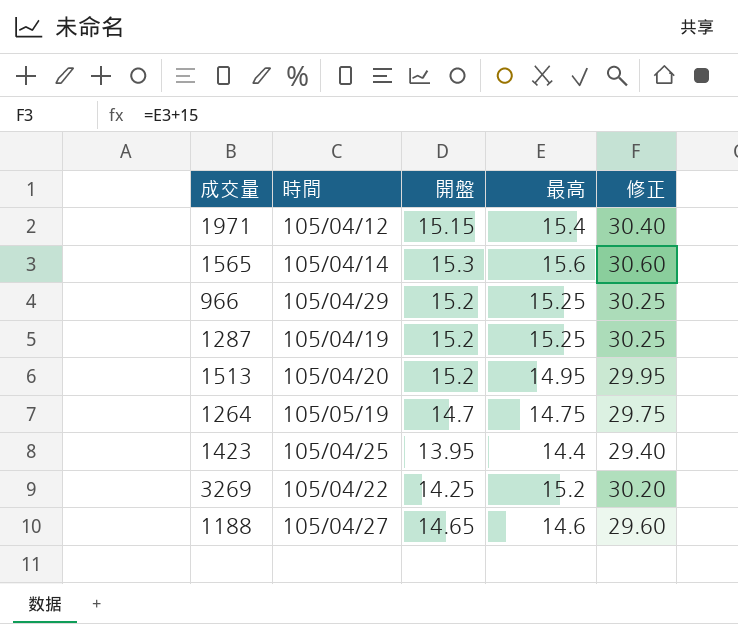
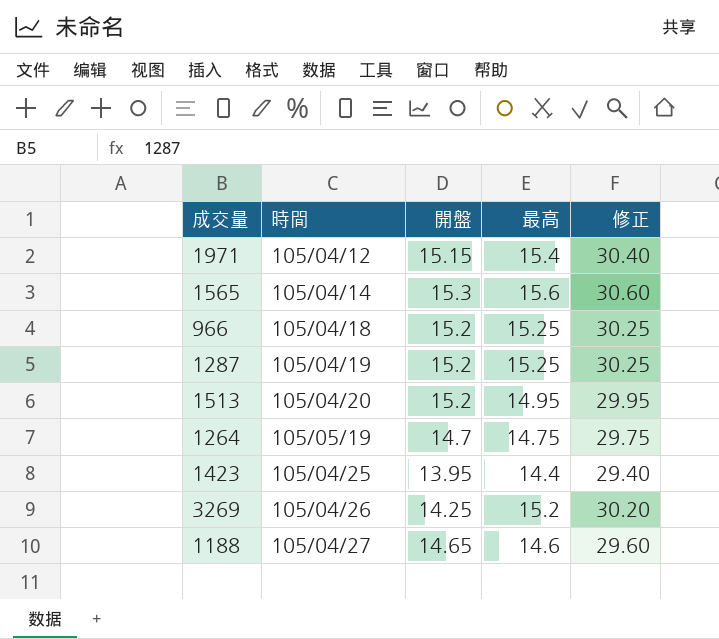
966 | 時間: 105/04/29 -> 105/04/18
3269 | 時間: 105/04/22 -> 105/04/26

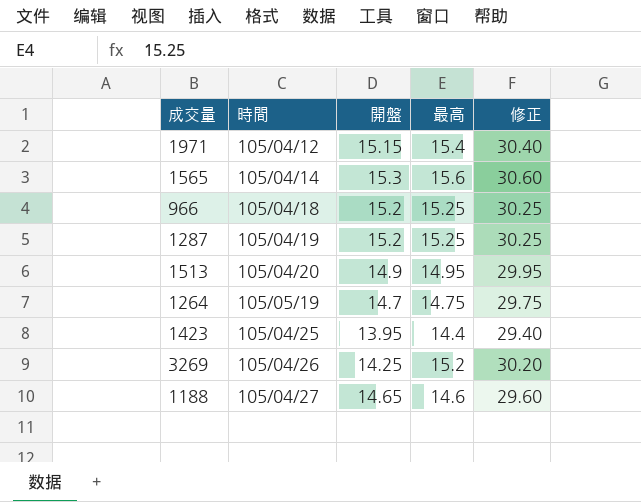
1513 | 開盤: 15.2 -> 14.9

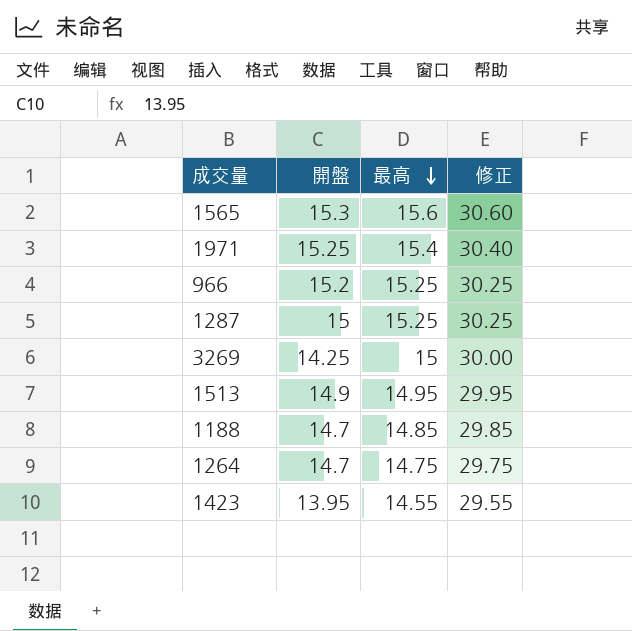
row order: none -> 最高 descending
column 時間 | position: 2 -> none
1971 | 開盤: 15.15 -> 15.25
1287 | 開盤: 15.2 -> 15
3269 | 最高: 15.2 -> 15
3269 | 修正: 30.20 -> 30.00
1188 | 開盤: 14.65 -> 14.7
1188 | 最高: 14.6 -> 14.85
1188 | 修正: 29.60 -> 29.85
1423 | 最高: 14.4 -> 14.55
1423 | 修正: 29.40 -> 29.55

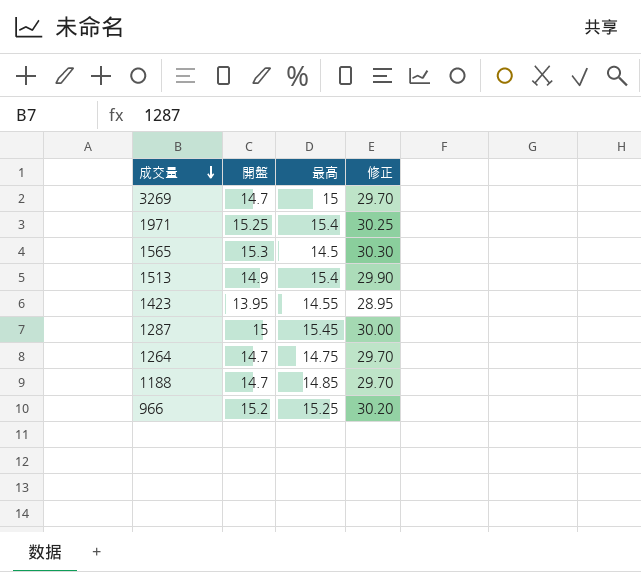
row order: 最高 descending -> 成交量 descending
column 修正 | formula: [最高] + 15 -> [開盤] + 15
3269 | 開盤: 14.25 -> 14.7
1565 | 最高: 15.6 -> 14.5
1513 | 最高: 14.95 -> 15.4
1287 | 最高: 15.25 -> 15.45

